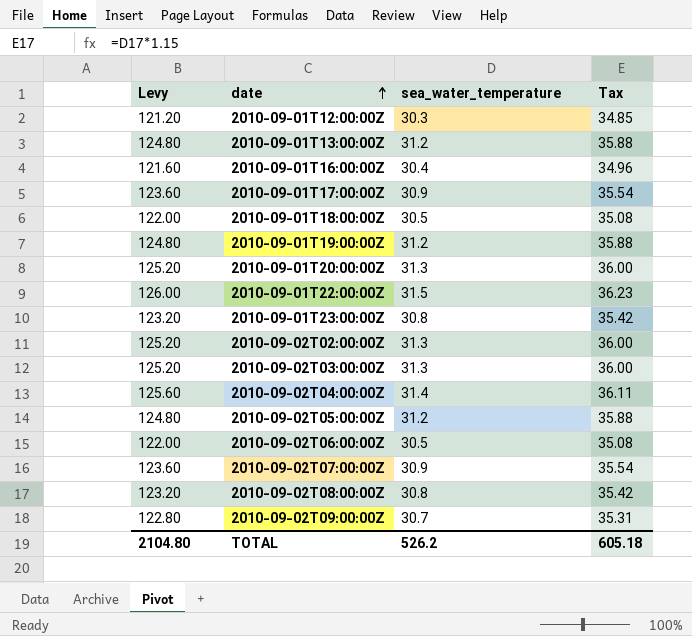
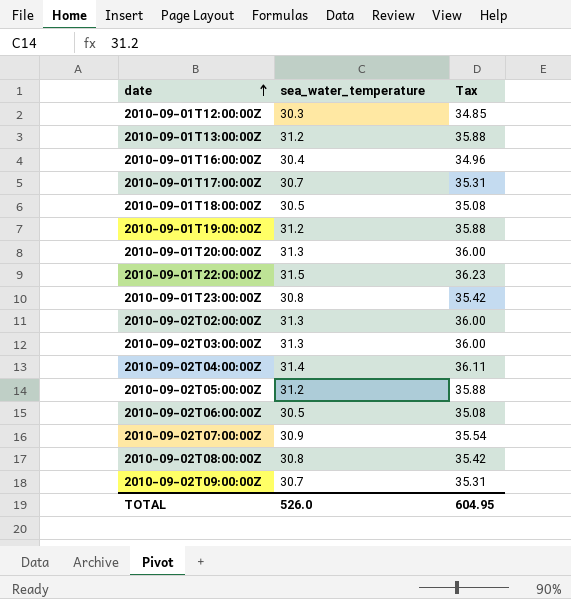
column Levy | formula: [sea_water_temperature] * 4 -> none
2010-09-01T17:00:00Z | sea_water_temperature: 30.9 -> 30.7
2010-09-01T17:00:00Z | Tax: 35.54 -> 35.31
TOTAL | sea_water_temperature: 526.2 -> 526.0
TOTAL | Tax: 605.18 -> 604.95

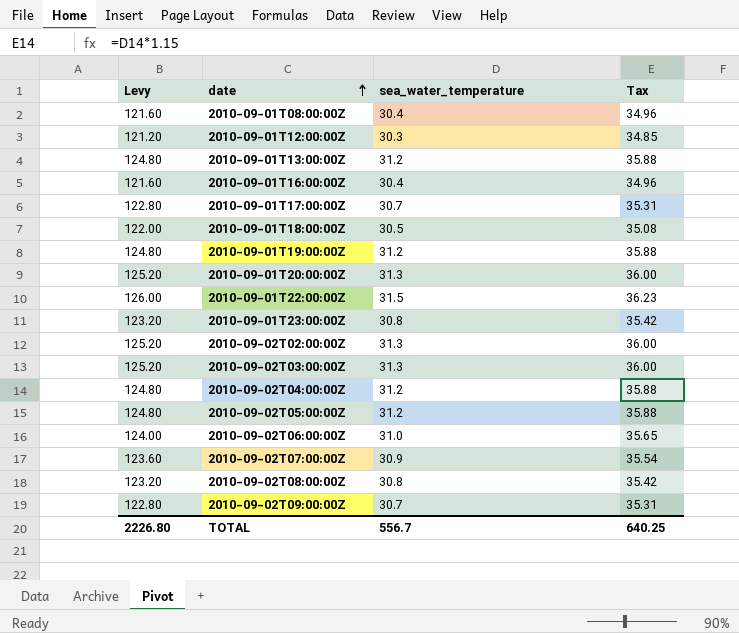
column Levy | formula: none -> [sea_water_temperature] * 4
row 2010-09-01T08:00:00Z: none -> 121.60 | 30.4 | 34.96
2010-09-02T04:00:00Z | sea_water_temperature: 31.4 -> 31.2
2010-09-02T04:00:00Z | Tax: 36.11 -> 35.88
2010-09-02T06:00:00Z | sea_water_temperature: 30.5 -> 31.0
2010-09-02T06:00:00Z | Tax: 35.08 -> 35.65
TOTAL | sea_water_temperature: 526.0 -> 556.7
TOTAL | Tax: 604.95 -> 640.25

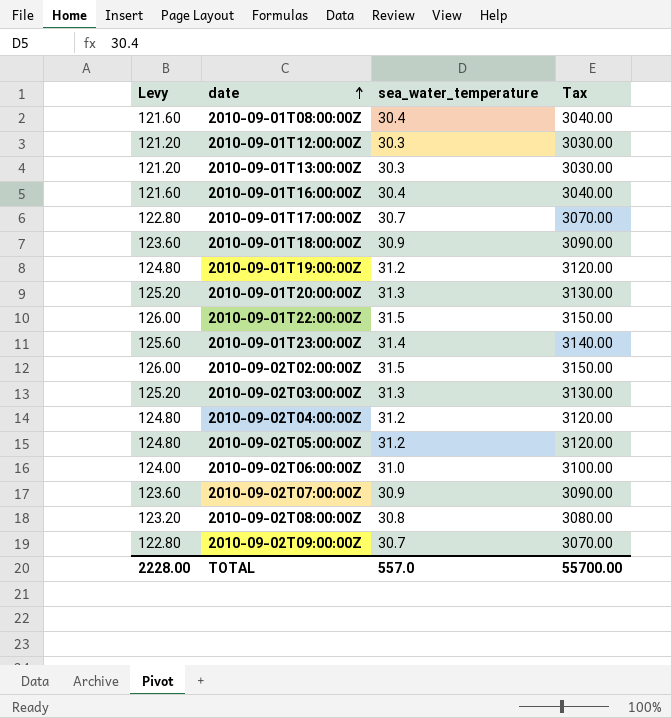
column Tax | formula: [sea_water_temperature] * 1.15 -> [sea_water_temperature] * 100
2010-09-01T13:00:00Z | Levy: 124.80 -> 121.20
2010-09-01T13:00:00Z | sea_water_temperature: 31.2 -> 30.3
2010-09-01T18:00:00Z | Levy: 122.00 -> 123.60
2010-09-01T18:00:00Z | sea_water_temperature: 30.5 -> 30.9
2010-09-01T23:00:00Z | Levy: 123.20 -> 125.60
2010-09-01T23:00:00Z | sea_water_temperature: 30.8 -> 31.4
2010-09-02T02:00:00Z | Levy: 125.20 -> 126.00
2010-09-02T02:00:00Z | sea_water_temperature: 31.3 -> 31.5
TOTAL | Levy: 2226.80 -> 2228.00
TOTAL | sea_water_temperature: 556.7 -> 557.0
TOTAL | Tax: 640.25 -> 55700.00

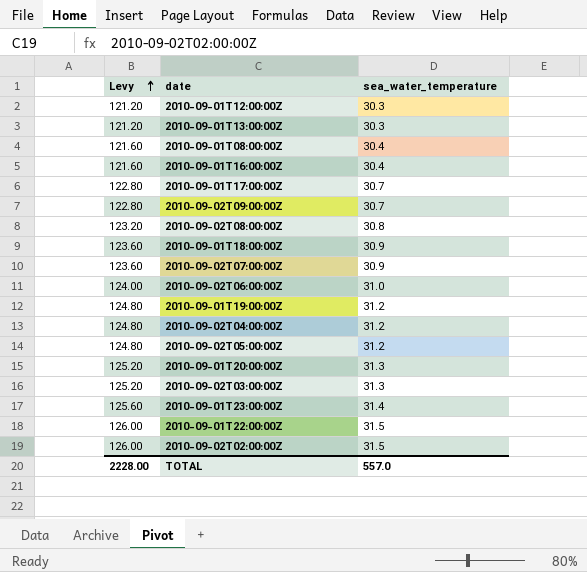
row order: date ascending -> Levy ascending
column Tax | formula: [sea_water_temperature] * 100 -> none

